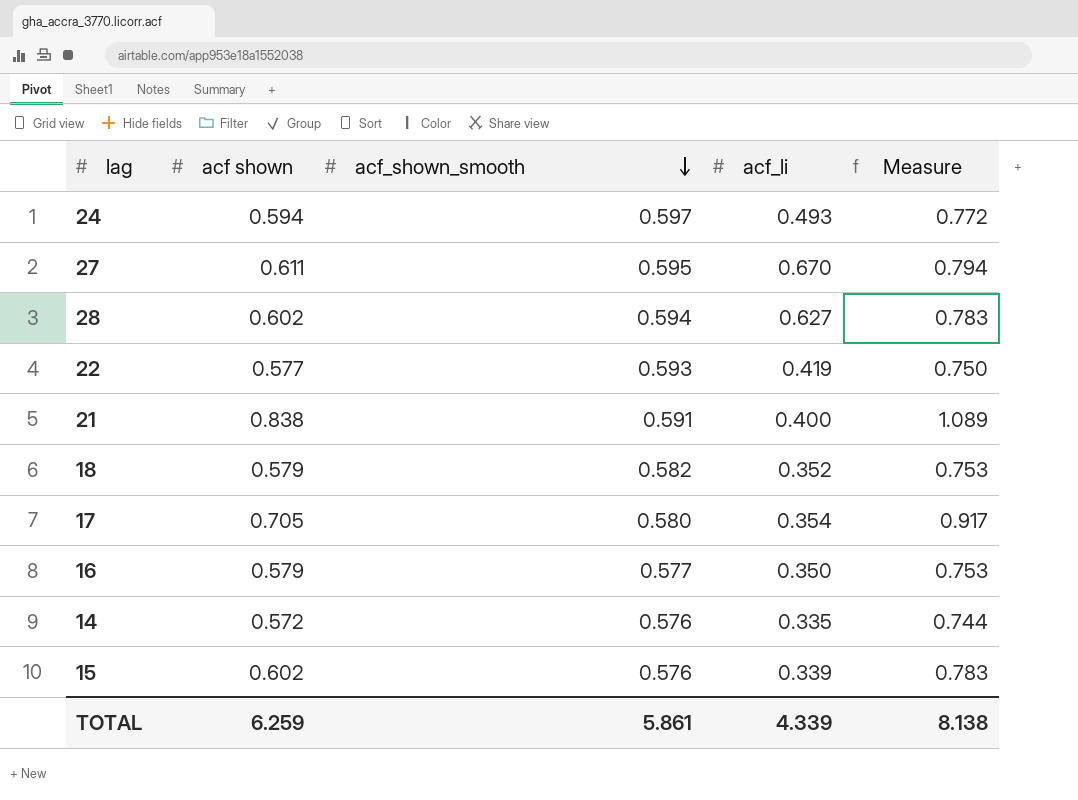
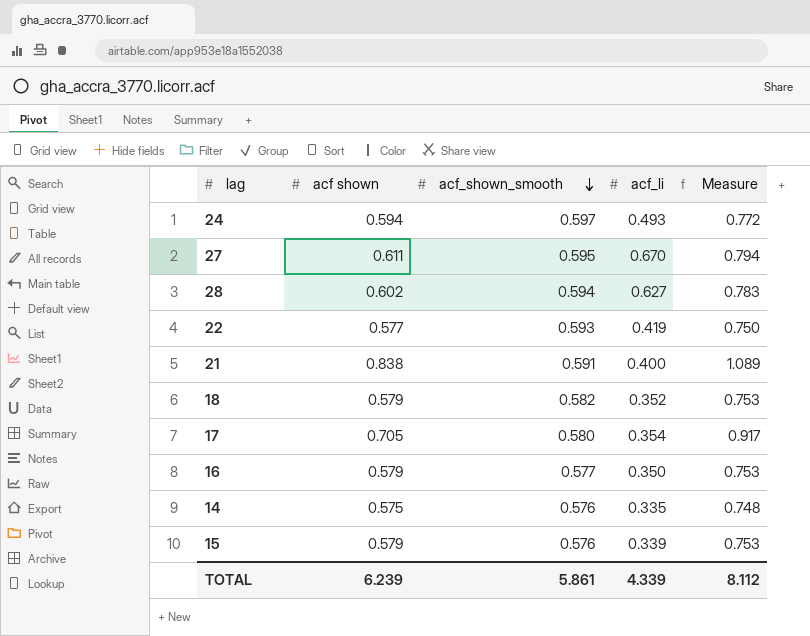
14 | acf shown: 0.572 -> 0.575
14 | Measure: 0.744 -> 0.748
15 | acf shown: 0.602 -> 0.579
15 | Measure: 0.783 -> 0.753
TOTAL | acf shown: 6.259 -> 6.239
TOTAL | Measure: 8.138 -> 8.112

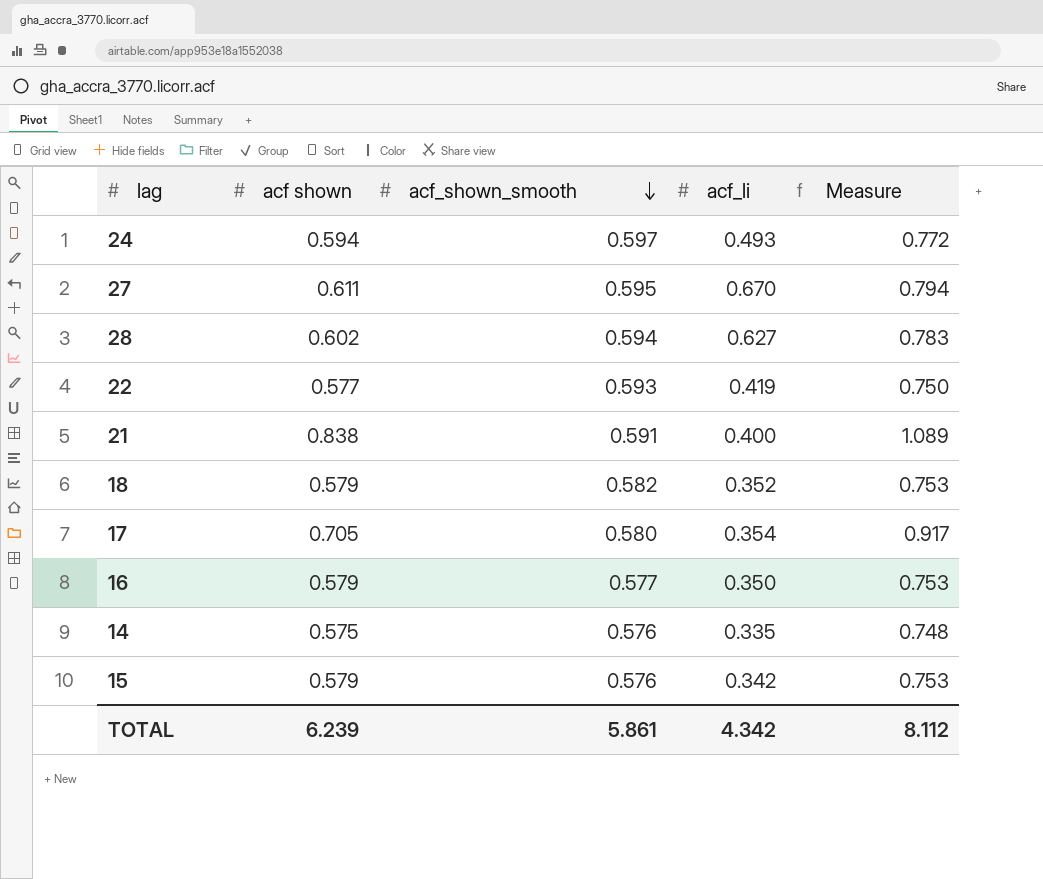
15 | acf_li: 0.339 -> 0.342
TOTAL | acf_li: 4.339 -> 4.342

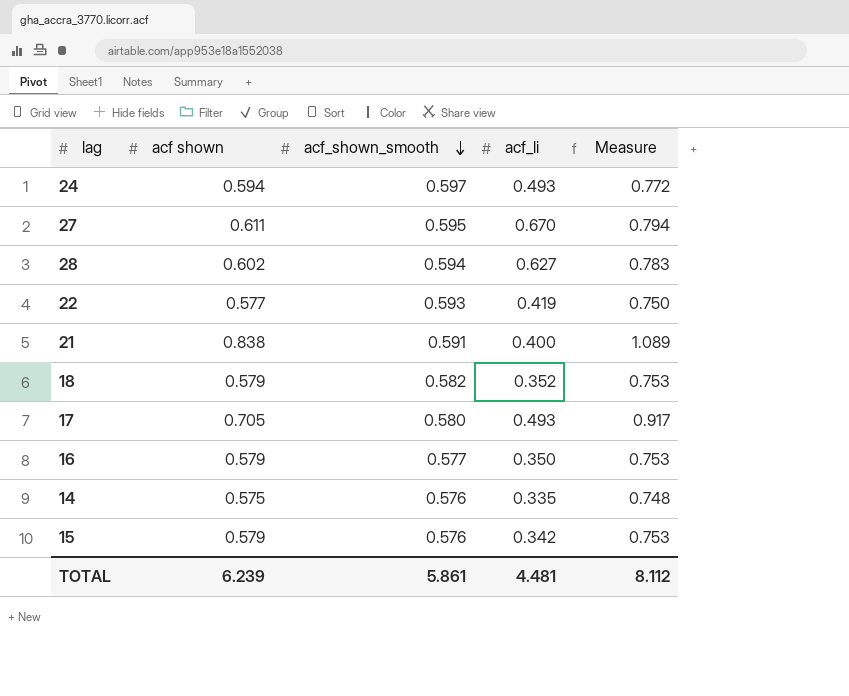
17 | acf_li: 0.354 -> 0.493
TOTAL | acf_li: 4.342 -> 4.481

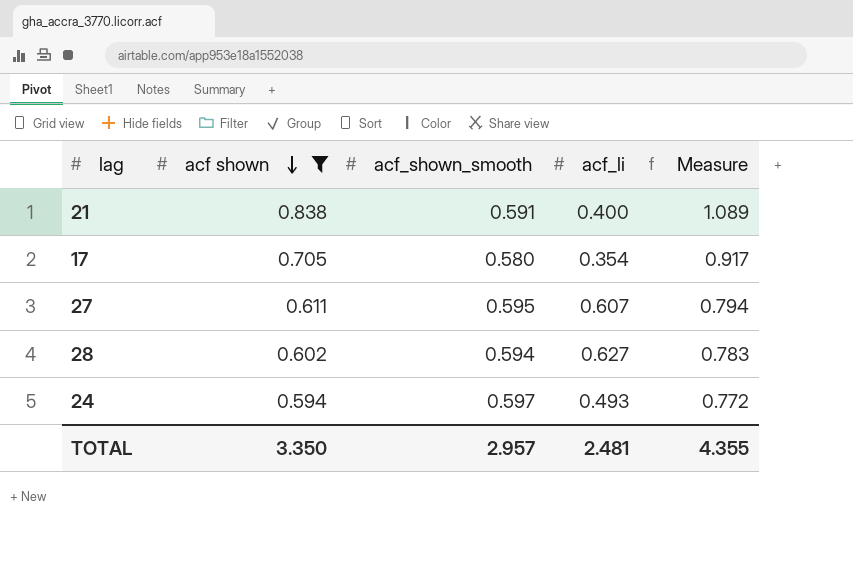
filter: none -> acf shown >= 0.594
row order: acf_shown_smooth descending -> acf shown descending
17 | acf_li: 0.493 -> 0.354
27 | acf_li: 0.670 -> 0.607
TOTAL | acf shown: 6.239 -> 3.350
TOTAL | acf_shown_smooth: 5.861 -> 2.957
TOTAL | acf_li: 4.481 -> 2.481
TOTAL | Measure: 8.112 -> 4.355

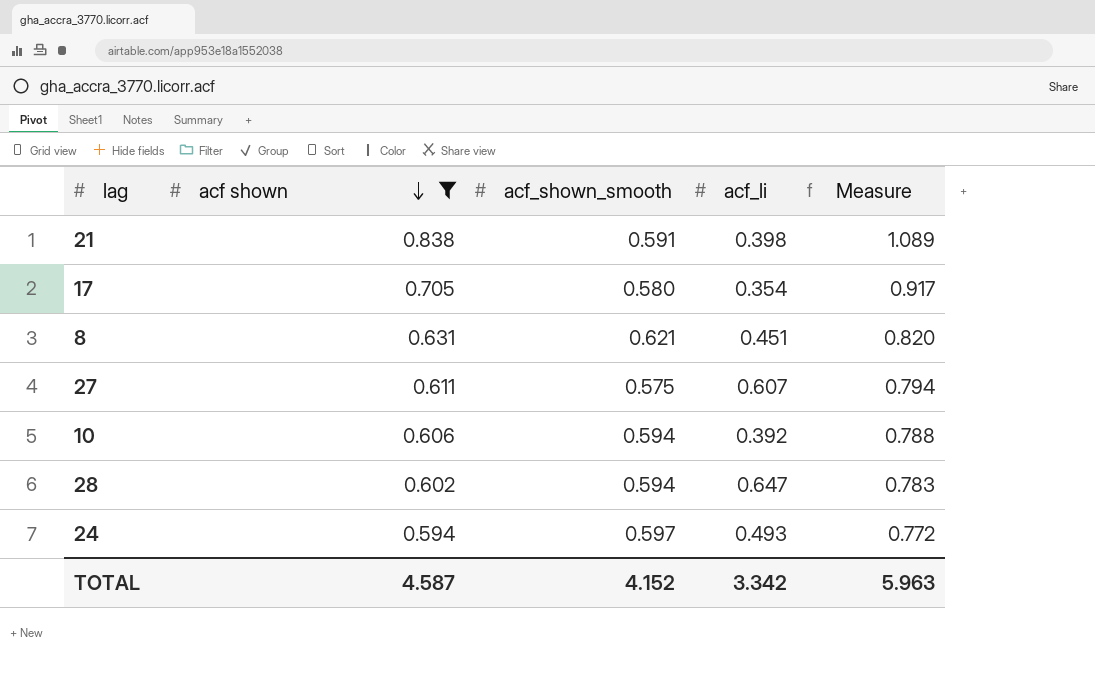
21 | acf_li: 0.400 -> 0.398
row 8: none -> 0.631 | 0.621 | 0.451 | 0.820
27 | acf_shown_smooth: 0.595 -> 0.575
row 10: none -> 0.606 | 0.594 | 0.392 | 0.788
28 | acf_li: 0.627 -> 0.647
TOTAL | acf shown: 3.350 -> 4.587
TOTAL | acf_shown_smooth: 2.957 -> 4.152
TOTAL | acf_li: 2.481 -> 3.342
TOTAL | Measure: 4.355 -> 5.963

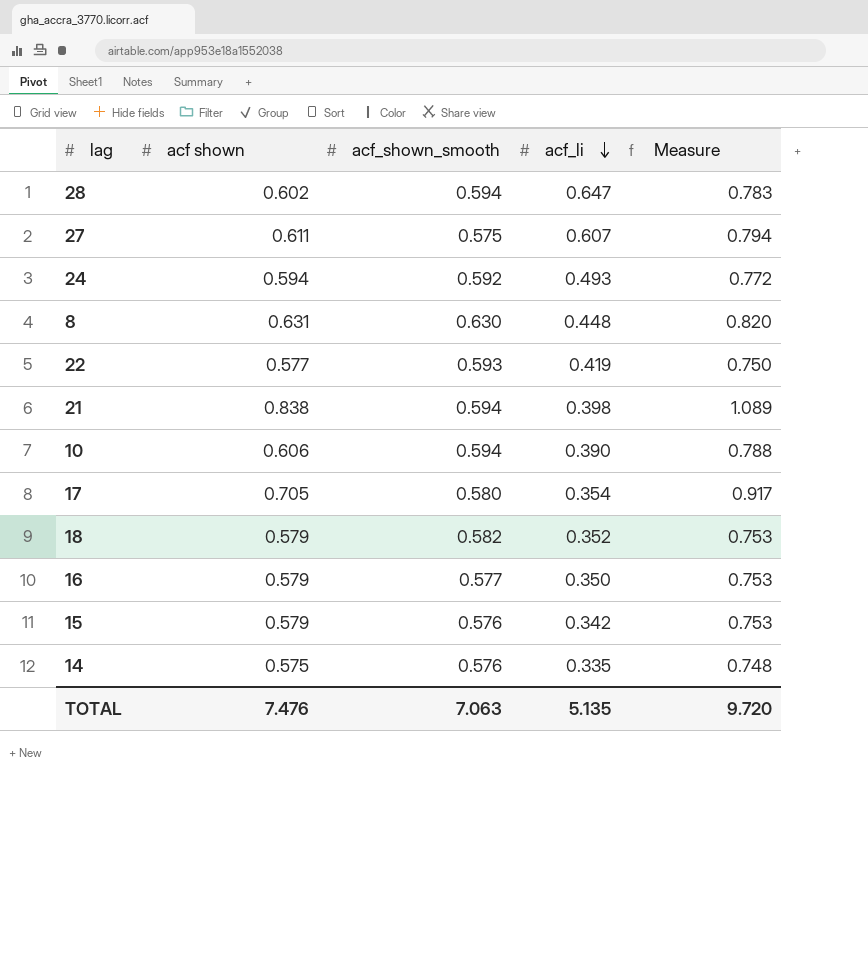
filter: acf shown >= 0.594 -> none
row order: acf shown descending -> acf_li descending
24 | acf_shown_smooth: 0.597 -> 0.592
8 | acf_shown_smooth: 0.621 -> 0.630
8 | acf_li: 0.451 -> 0.448
21 | acf_shown_smooth: 0.591 -> 0.594
10 | acf_li: 0.392 -> 0.390
TOTAL | acf shown: 4.587 -> 7.476
TOTAL | acf_shown_smooth: 4.152 -> 7.063
TOTAL | acf_li: 3.342 -> 5.135
TOTAL | Measure: 5.963 -> 9.720

